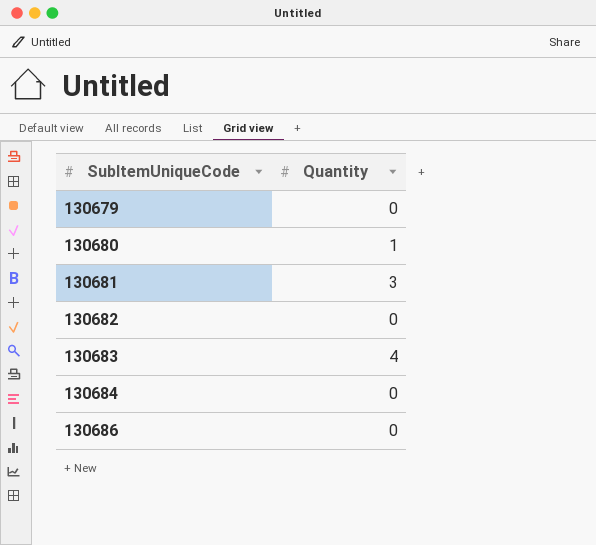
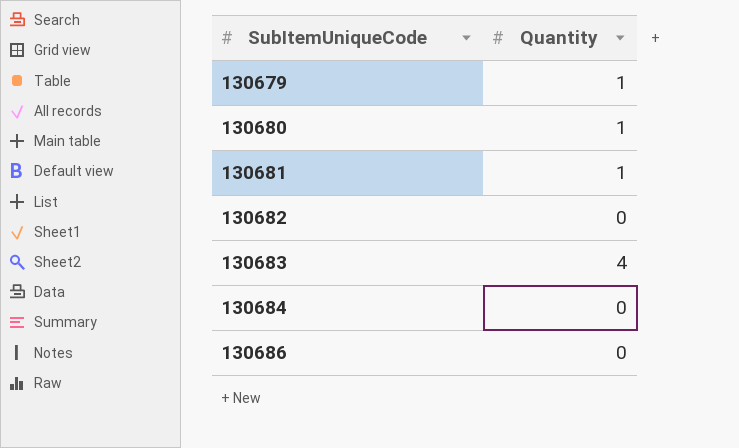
130679 | Quantity: 0 -> 1
130681 | Quantity: 3 -> 1

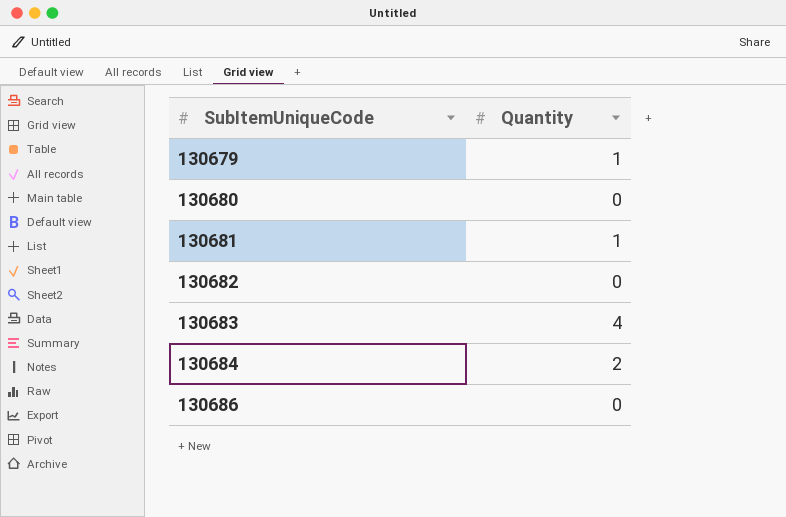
130680 | Quantity: 1 -> 0
130684 | Quantity: 0 -> 2

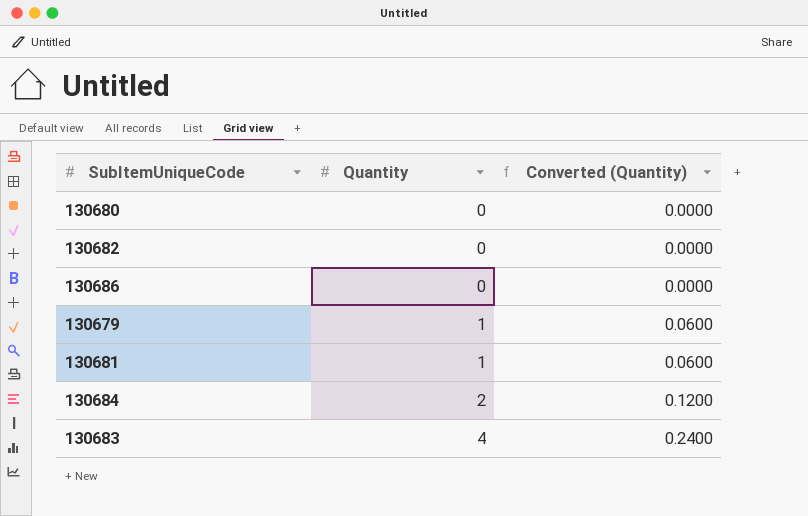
row order: SubItemUniqueCode ascending -> Quantity ascending
column Converted (Quantity) | formula: none -> [Quantity] * 0.06

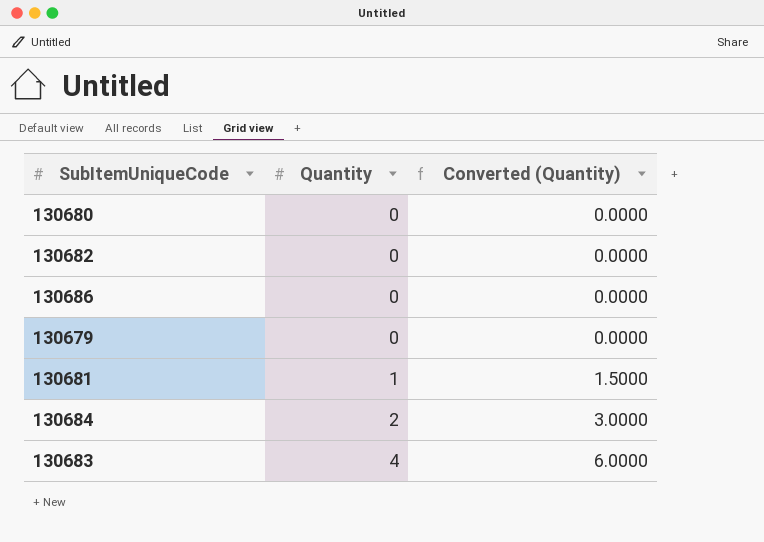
column Converted (Quantity) | formula: [Quantity] * 0.06 -> [Quantity] * 1.5
130679 | Quantity: 1 -> 0

